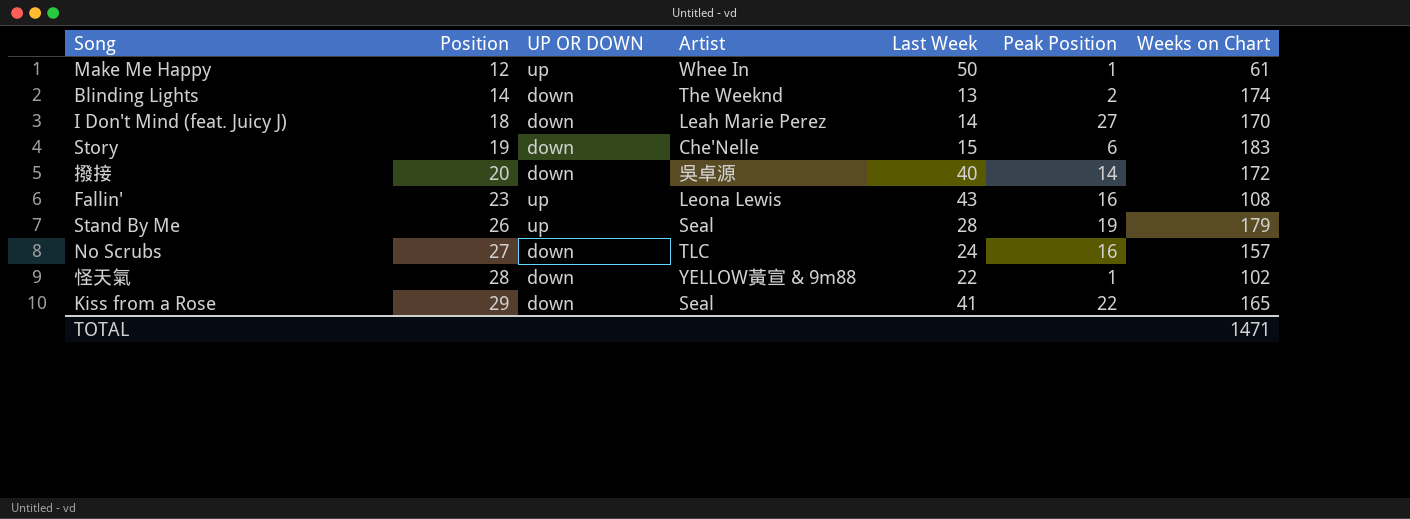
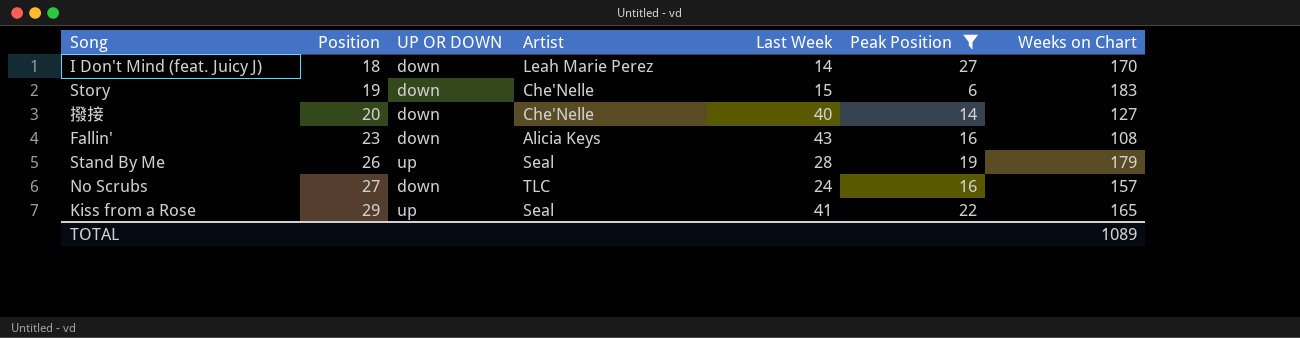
filter: none -> Peak Position >= 6
撥接 | Artist: 吳卓源 -> Che'Nelle
撥接 | Weeks on Chart: 172 -> 127
Fallin' | UP OR DOWN: up -> down
Fallin' | Artist: Leona Lewis -> Alicia Keys
Kiss from a Rose | UP OR DOWN: down -> up
TOTAL | Weeks on Chart: 1471 -> 1089

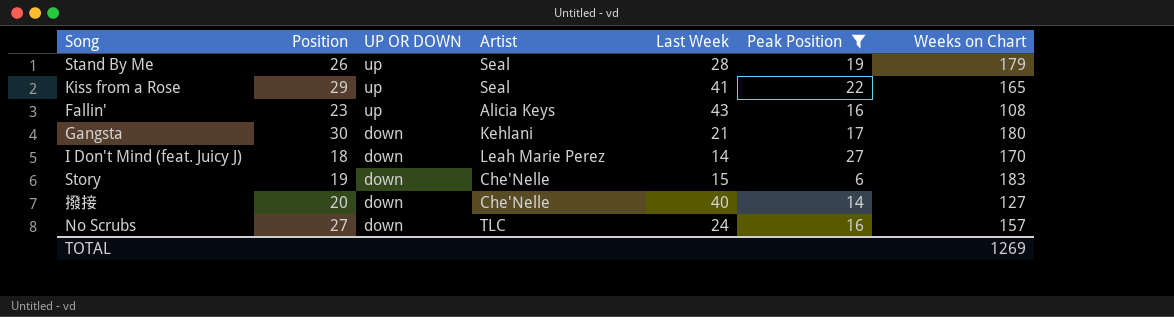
row order: Position ascending -> UP OR DOWN descending
Fallin' | UP OR DOWN: down -> up
row Gangsta: none -> 30 | down | Kehlani | 21 | 17 | 180
TOTAL | Weeks on Chart: 1089 -> 1269

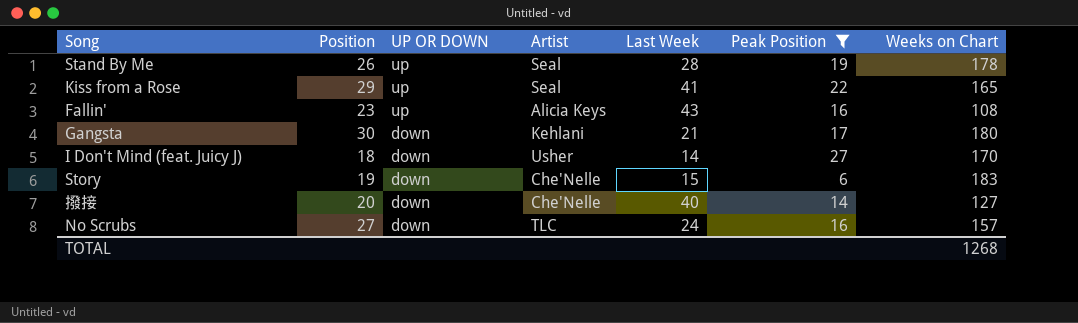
Stand By Me | Weeks on Chart: 179 -> 178
I Don't Mind (feat. Juicy J) | Artist: Leah Marie Perez -> Usher
TOTAL | Weeks on Chart: 1269 -> 1268

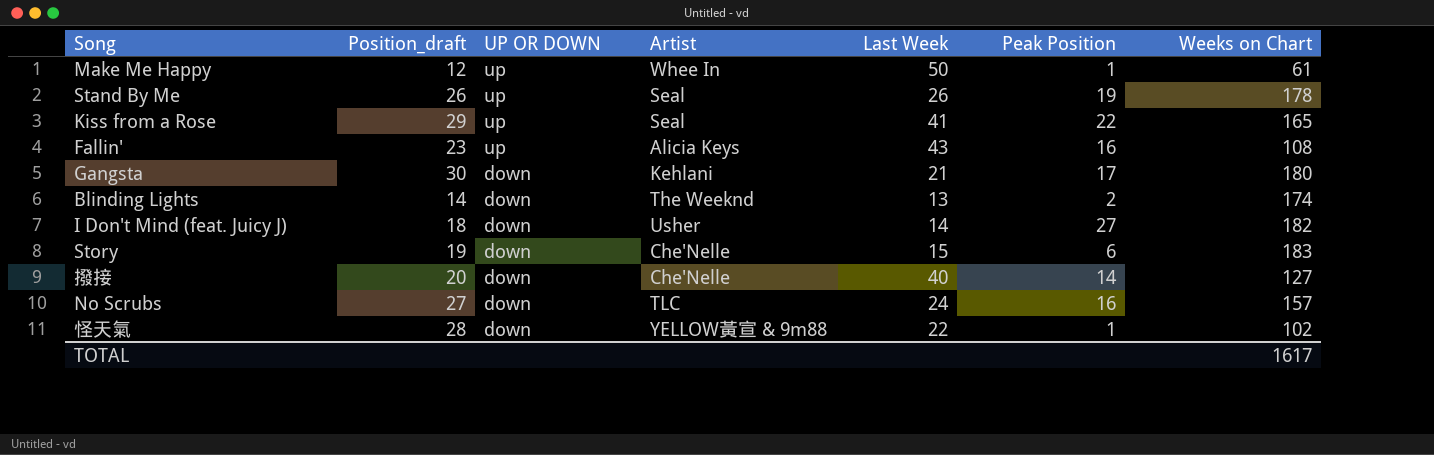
filter: Peak Position >= 6 -> none
column name: Position -> Position_draft
Stand By Me | Last Week: 28 -> 26
I Don't Mind (feat. Juicy J) | Weeks on Chart: 170 -> 182
TOTAL | Weeks on Chart: 1268 -> 1617

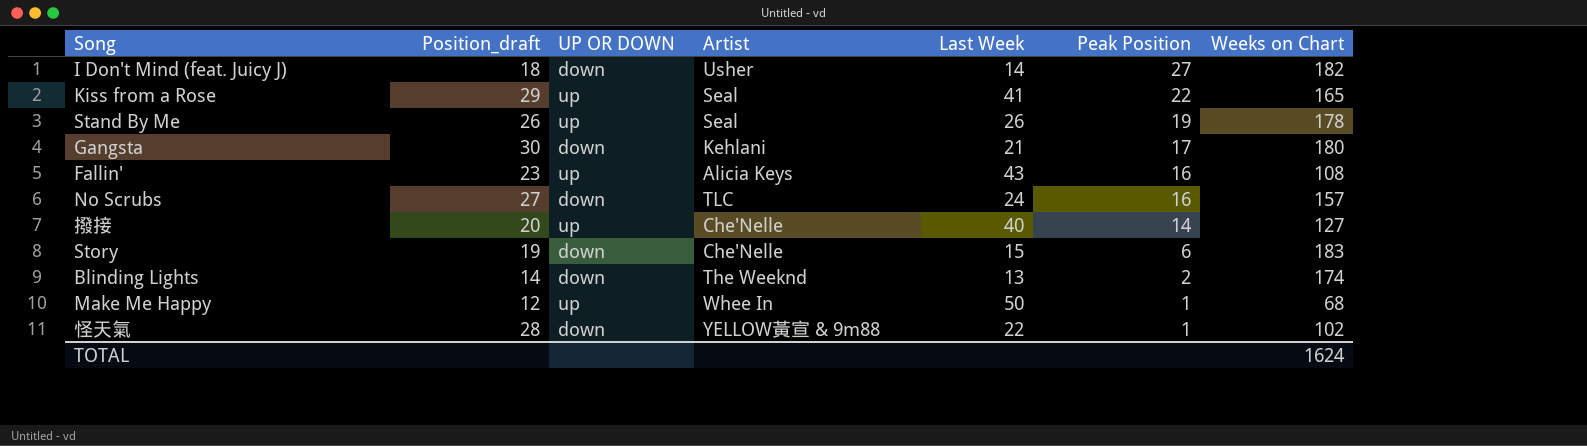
row order: UP OR DOWN descending -> Peak Position descending
撥接 | UP OR DOWN: down -> up
Make Me Happy | Weeks on Chart: 61 -> 68
TOTAL | Weeks on Chart: 1617 -> 1624

